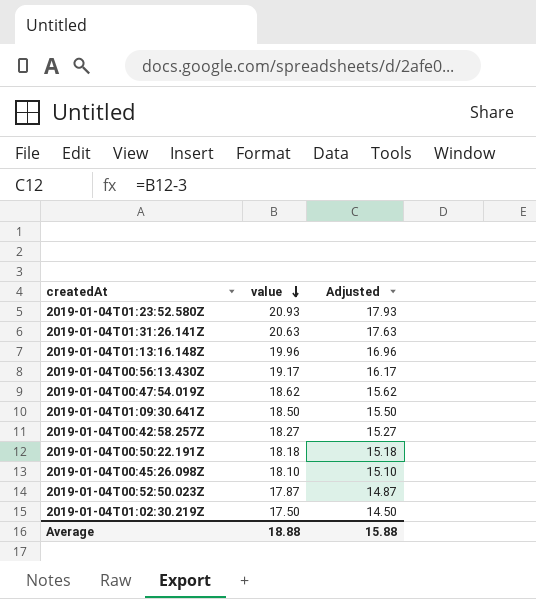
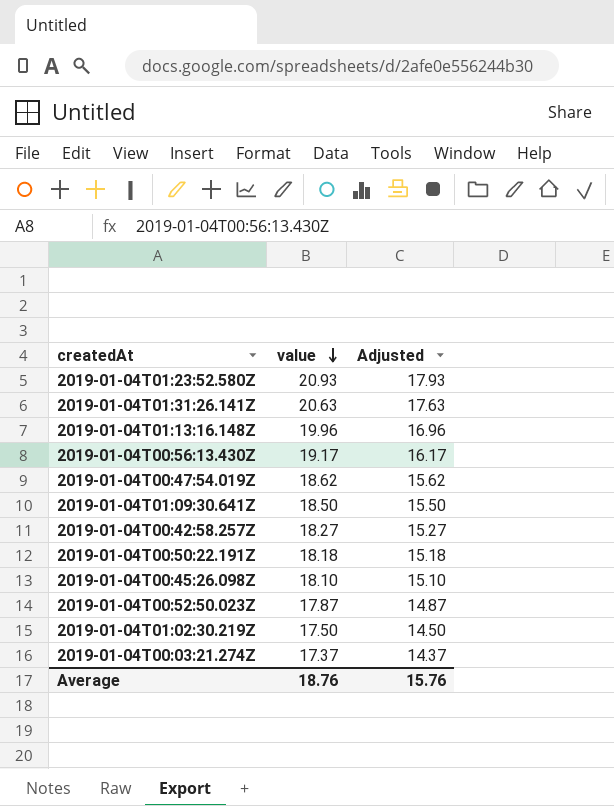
row 2019-01-04T00:03:21.274Z: none -> 17.37 | 14.37
Average | value: 18.88 -> 18.76
Average | Adjusted: 15.88 -> 15.76

